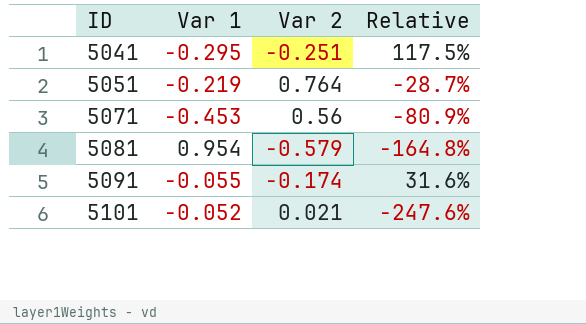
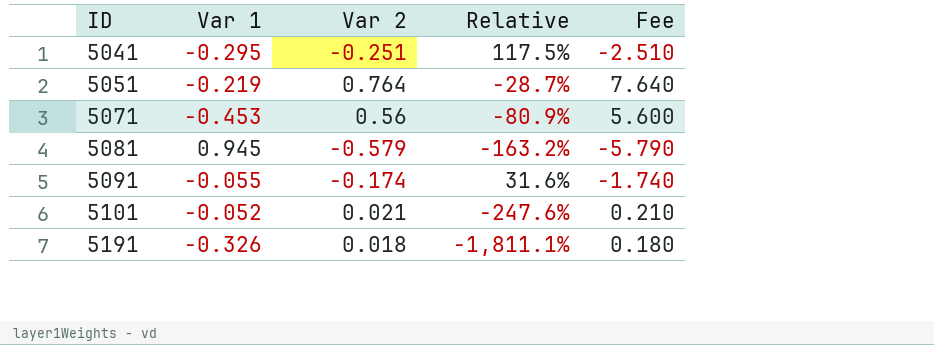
column Fee | formula: none -> [Var 2] * 10
5081 | Var 1: 0.954 -> 0.945
5081 | Relative: -164.8% -> -163.2%
row 5191: none -> -0.326 | 0.018 | -1,811.1% | 0.180

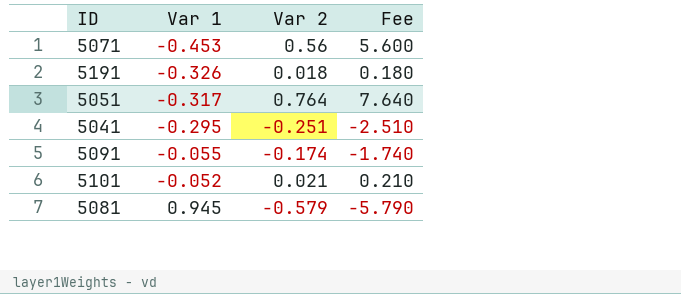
row order: ID ascending -> Var 1 ascending
column Relative | formula: [Var 1] / [Var 2] -> none
5051 | Var 1: -0.219 -> -0.317

